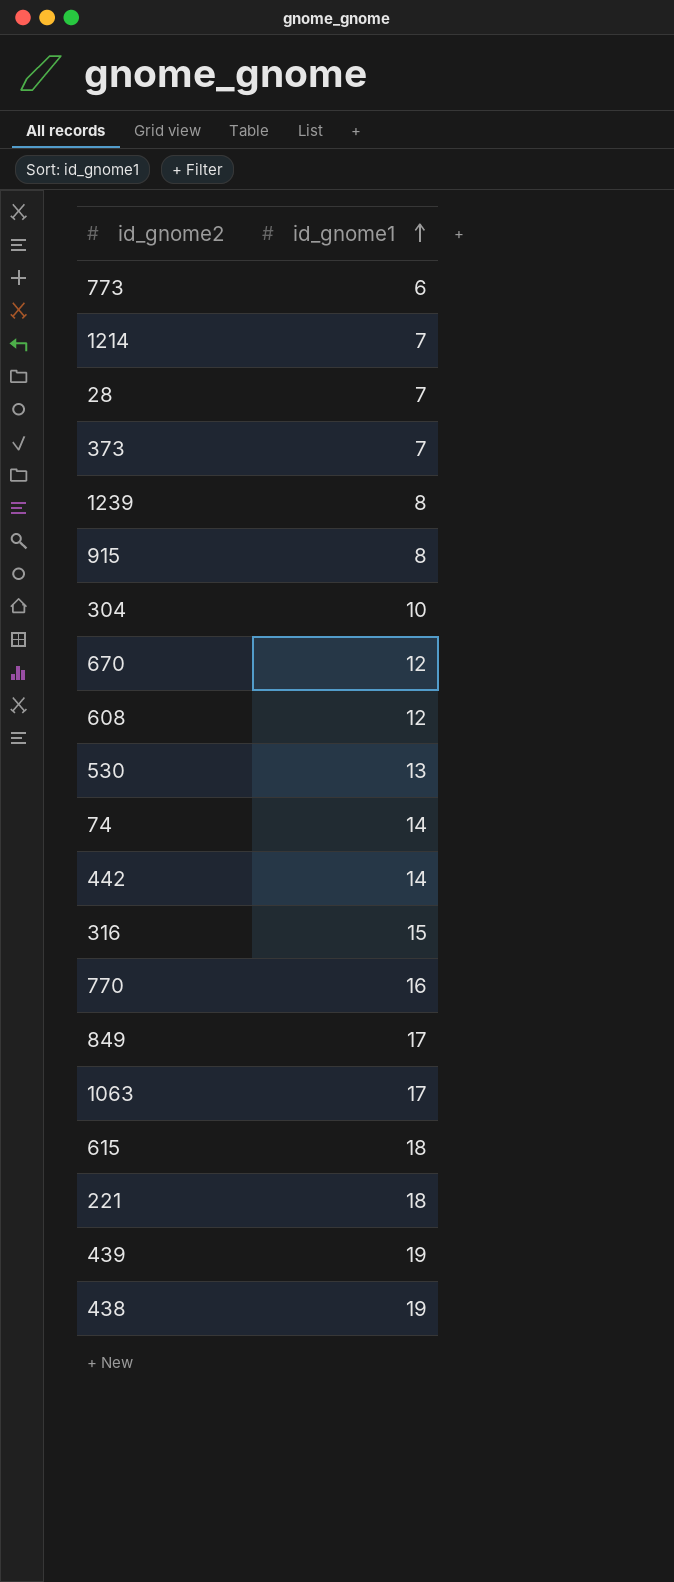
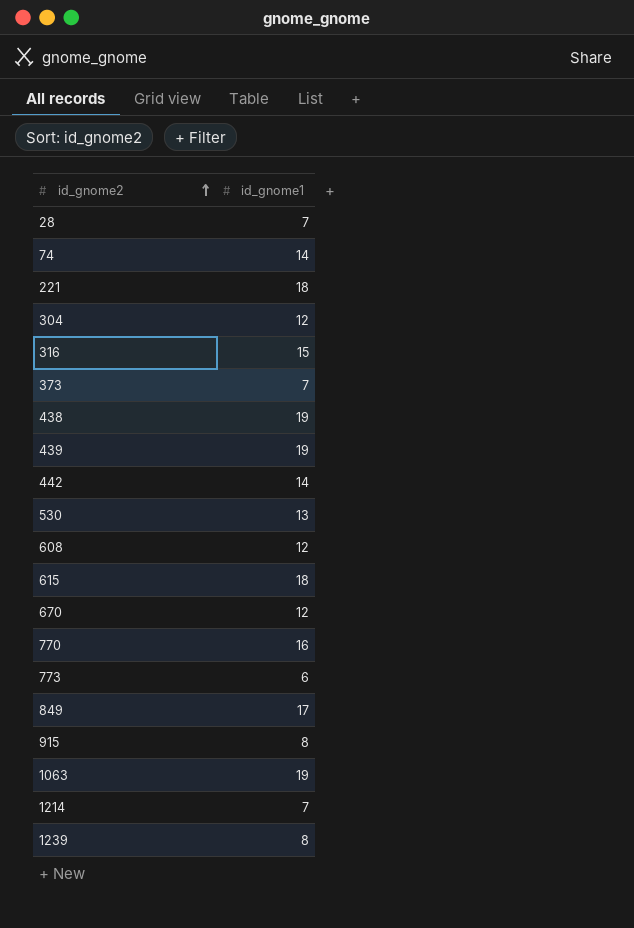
row order: id_gnome1 ascending -> id_gnome2 ascending
304 | id_gnome1: 10 -> 12
1063 | id_gnome1: 17 -> 19

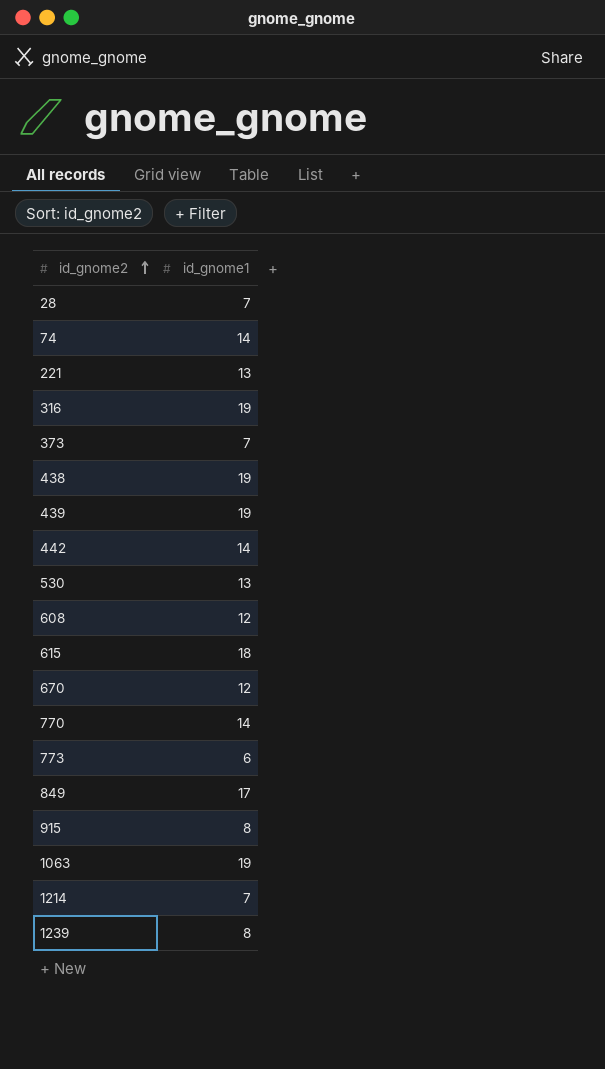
row 304: 12 -> none
221 | id_gnome1: 18 -> 13
316 | id_gnome1: 15 -> 19
770 | id_gnome1: 16 -> 14

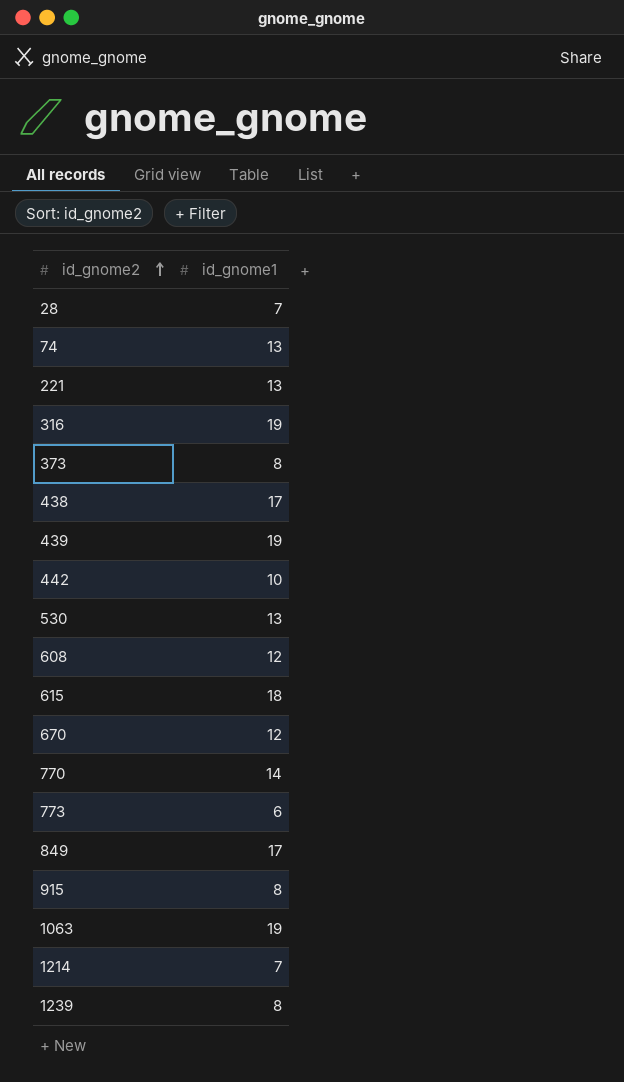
74 | id_gnome1: 14 -> 13
373 | id_gnome1: 7 -> 8
438 | id_gnome1: 19 -> 17
442 | id_gnome1: 14 -> 10

